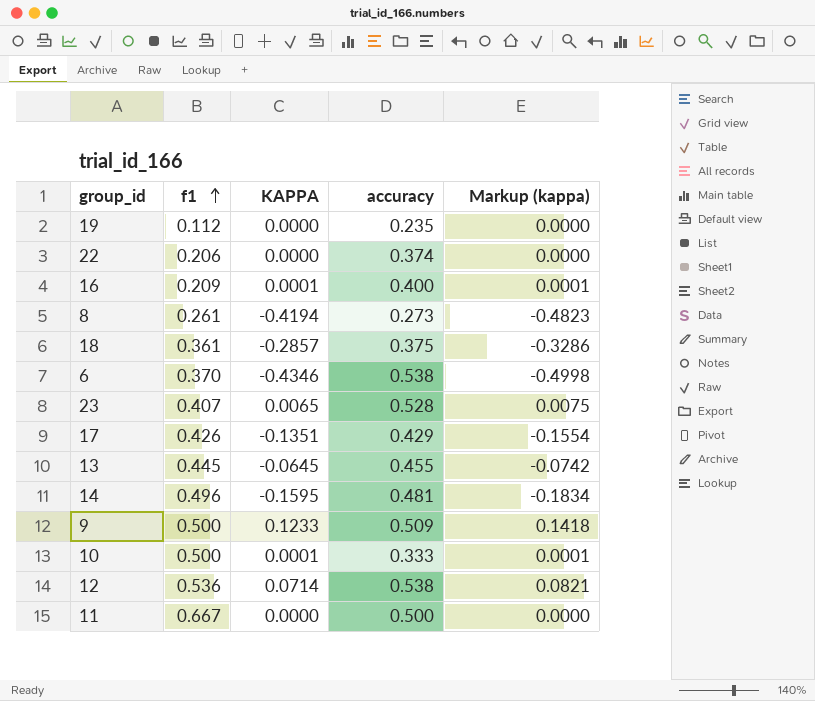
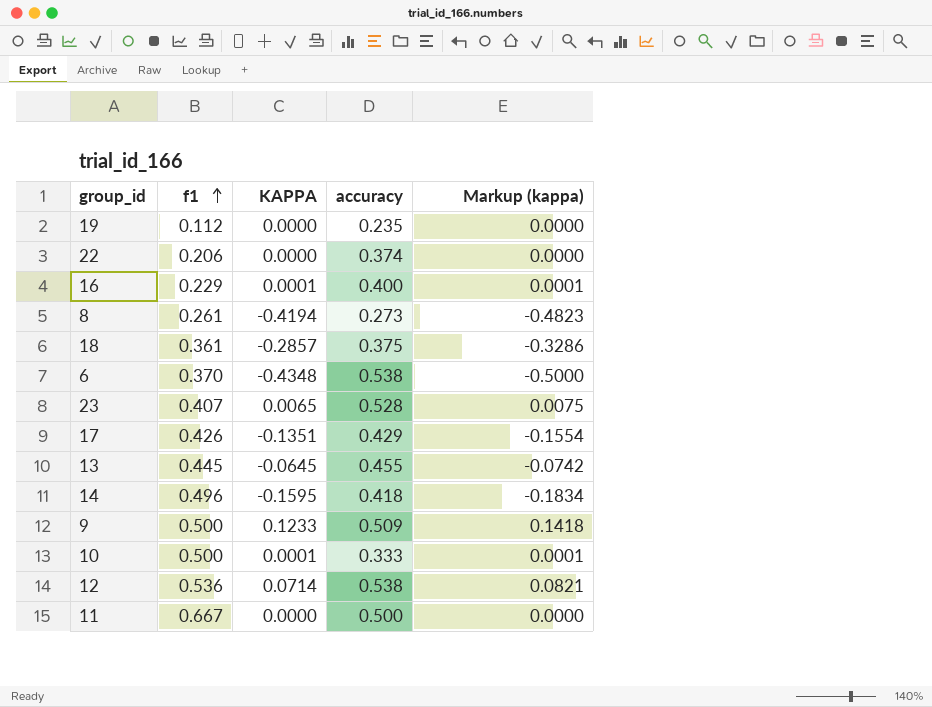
16 | f1: 0.209 -> 0.229
6 | KAPPA: -0.4346 -> -0.4348
6 | Markup (kappa): -0.4998 -> -0.5000
14 | accuracy: 0.481 -> 0.418

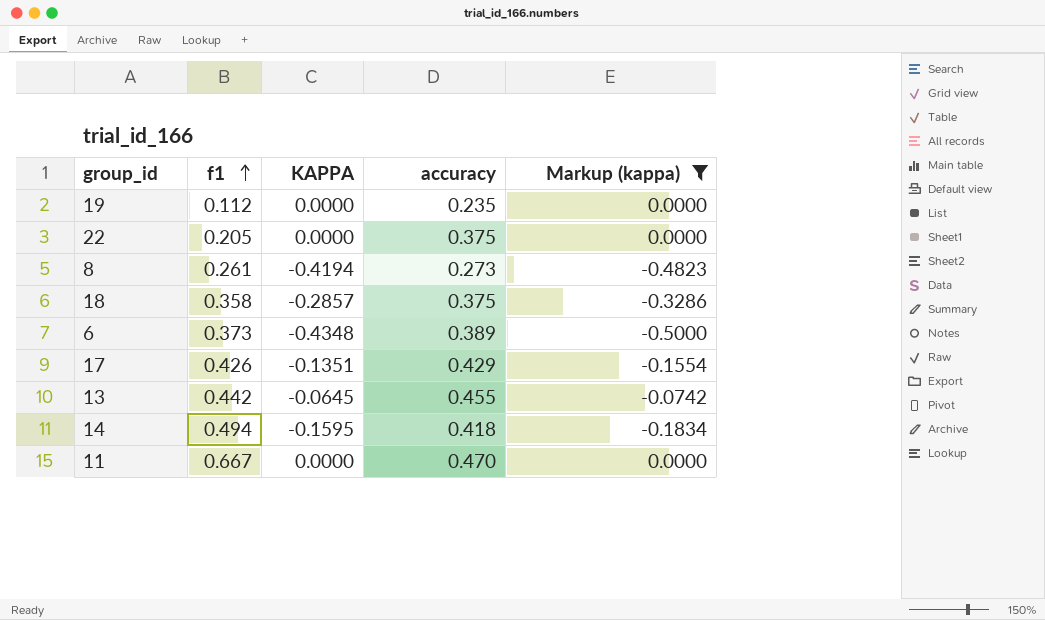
filter: none -> Markup (kappa) <= 0.0000
22 | f1: 0.206 -> 0.205
22 | accuracy: 0.374 -> 0.375
18 | f1: 0.361 -> 0.358
6 | f1: 0.370 -> 0.373
6 | accuracy: 0.538 -> 0.389
13 | f1: 0.445 -> 0.442
14 | f1: 0.496 -> 0.494
11 | accuracy: 0.500 -> 0.470

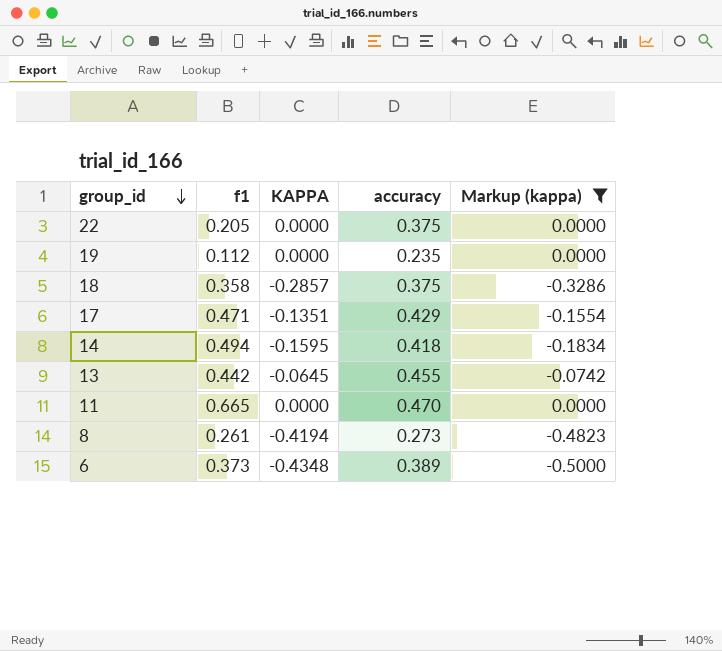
row order: f1 ascending -> group_id descending
17 | f1: 0.426 -> 0.471
11 | f1: 0.667 -> 0.665

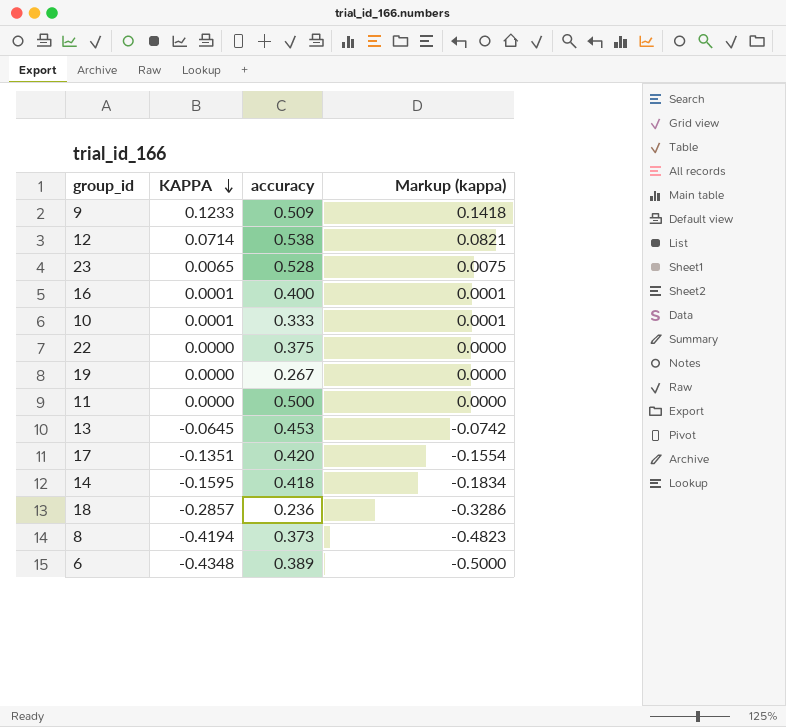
filter: Markup (kappa) <= 0.0000 -> none
row order: group_id descending -> KAPPA descending
column f1 | position: 2 -> none
19 | accuracy: 0.235 -> 0.267
11 | accuracy: 0.470 -> 0.500
13 | accuracy: 0.455 -> 0.453
17 | accuracy: 0.429 -> 0.420
18 | accuracy: 0.375 -> 0.236
8 | accuracy: 0.273 -> 0.373

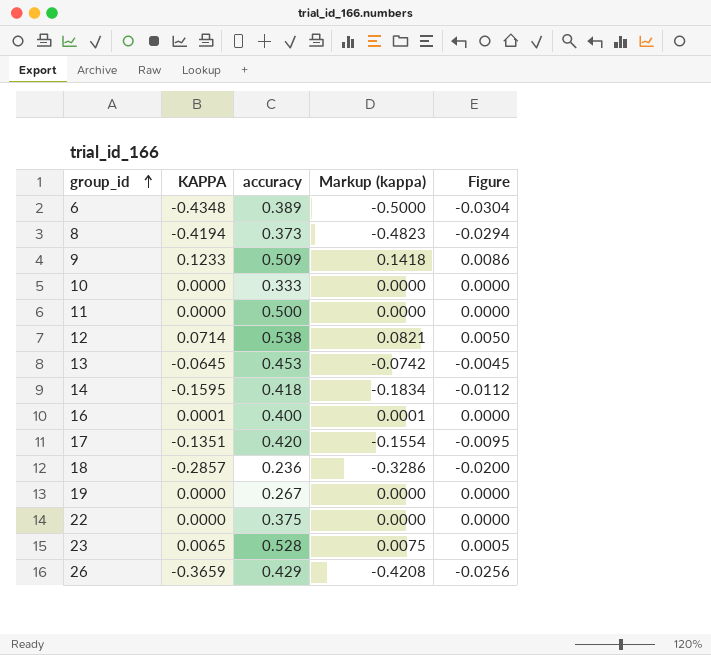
row order: KAPPA descending -> group_id ascending
column Figure | formula: none -> [KAPPA] * 0.07
10 | KAPPA: 0.0001 -> 0.0000
10 | Markup (kappa): 0.0001 -> 0.0000
row 26: none -> -0.3659 | 0.429 | -0.4208 | -0.0256

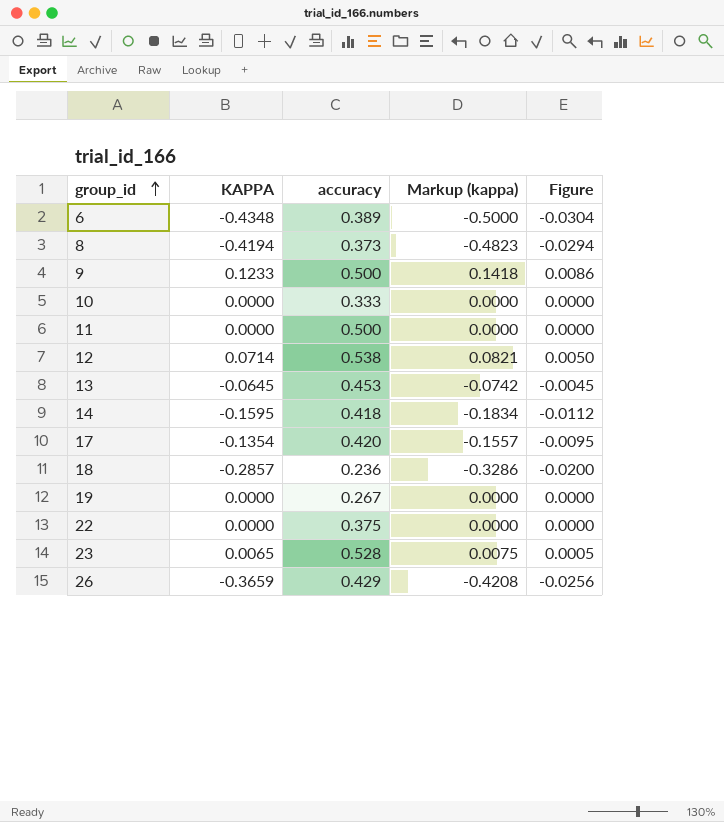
row 16: 0.0001 | 0.400 | 0.0001 | 0.0000 -> none
9 | accuracy: 0.509 -> 0.500
17 | KAPPA: -0.1351 -> -0.1354
17 | Markup (kappa): -0.1554 -> -0.1557

